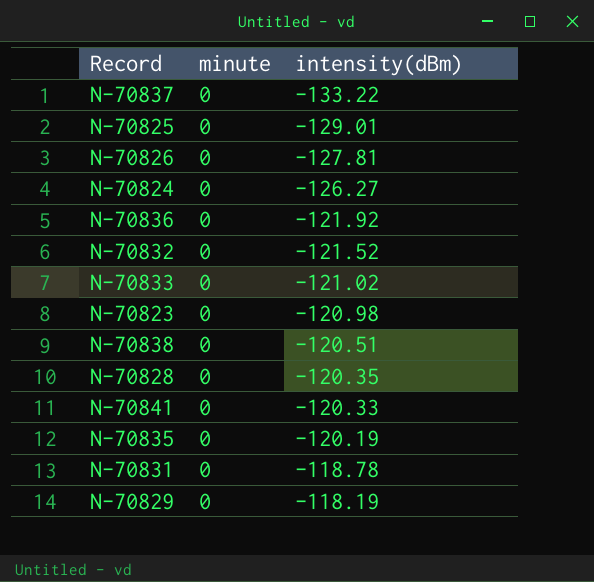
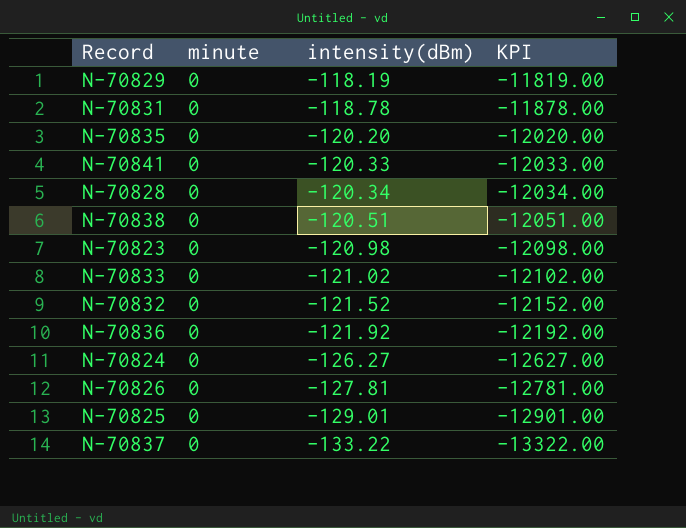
row order: intensity(dBm) ascending -> intensity(dBm) descending
column KPI | formula: none -> [intensity(dBm)] * 100
N-70835 | intensity(dBm): -120.19 -> -120.20
N-70828 | intensity(dBm): -120.35 -> -120.34

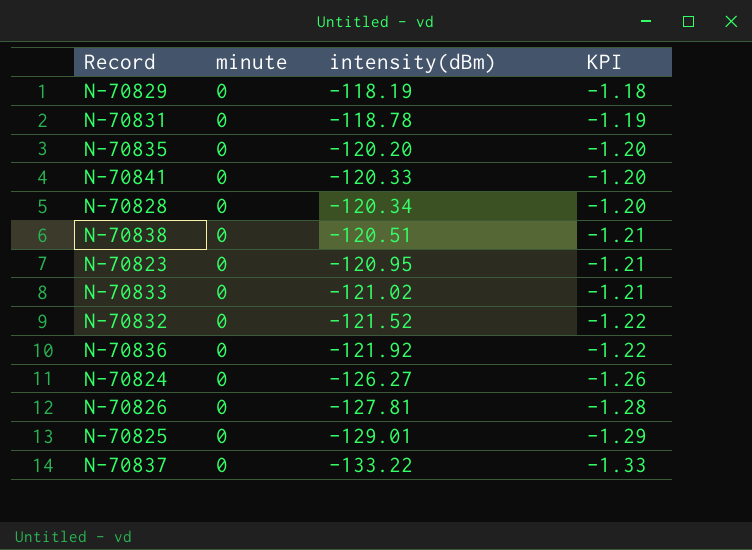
column KPI | formula: [intensity(dBm)] * 100 -> [intensity(dBm)] * 0.01
N-70823 | intensity(dBm): -120.98 -> -120.95

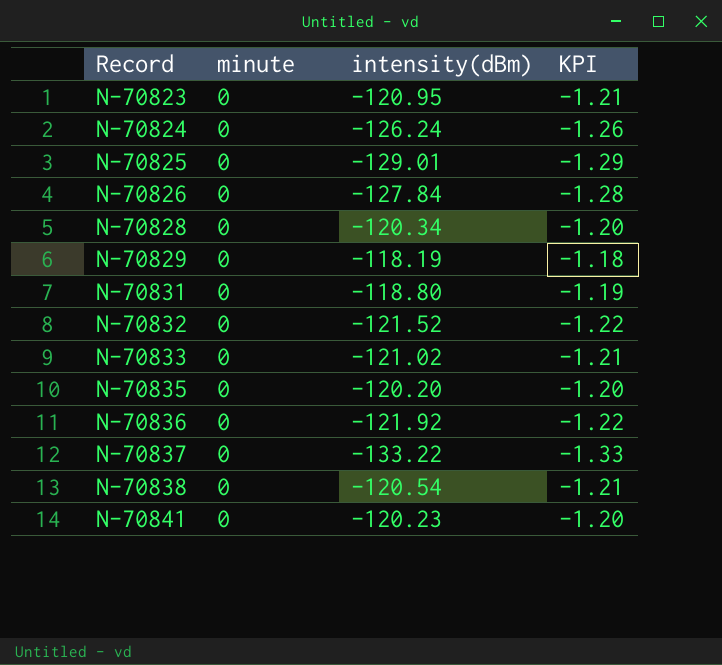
row order: intensity(dBm) descending -> Record ascending
N-70824 | intensity(dBm): -126.27 -> -126.24
N-70826 | intensity(dBm): -127.81 -> -127.84
N-70831 | intensity(dBm): -118.78 -> -118.80
N-70838 | intensity(dBm): -120.51 -> -120.54
N-70841 | intensity(dBm): -120.33 -> -120.23

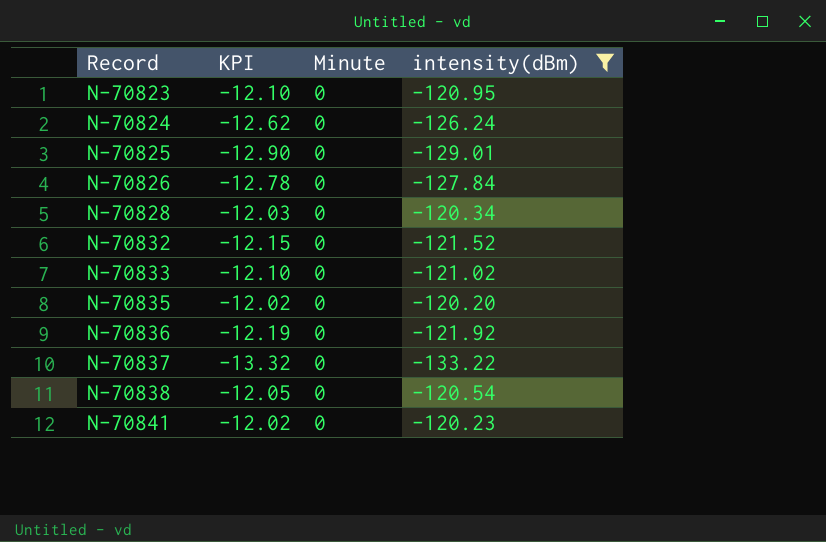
filter: none -> intensity(dBm) <= -120.20
column KPI | formula: [intensity(dBm)] * 0.01 -> [intensity(dBm)] * 0.1
column KPI | position: 4 -> 2
column name: minute -> Minute

